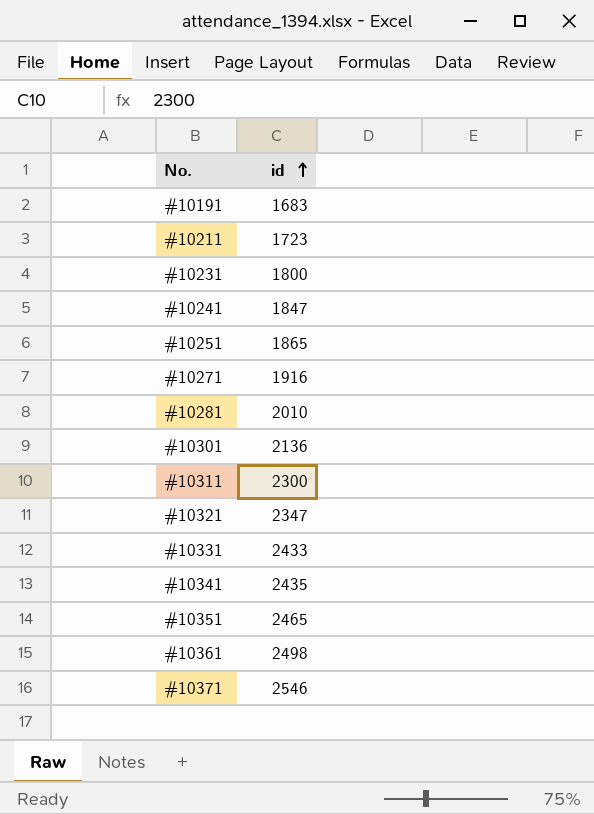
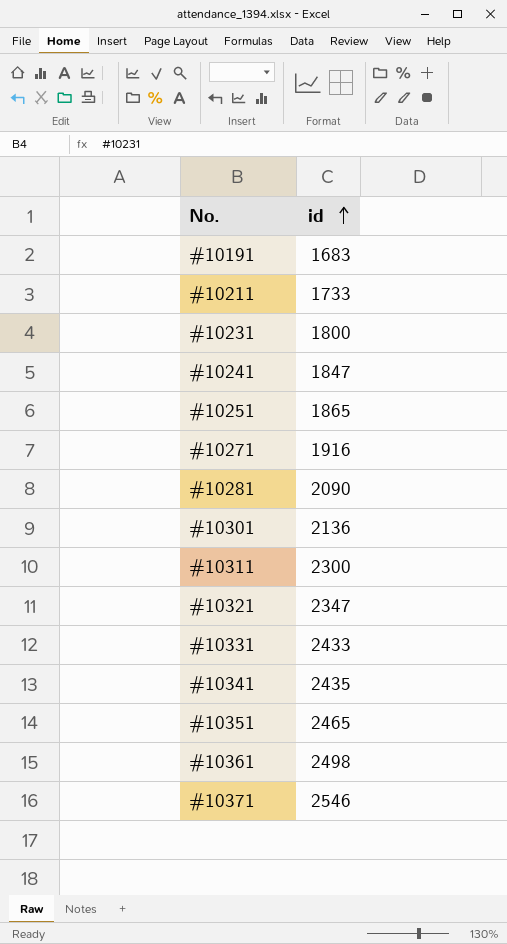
#10211 | id: 1723 -> 1733
#10281 | id: 2010 -> 2090

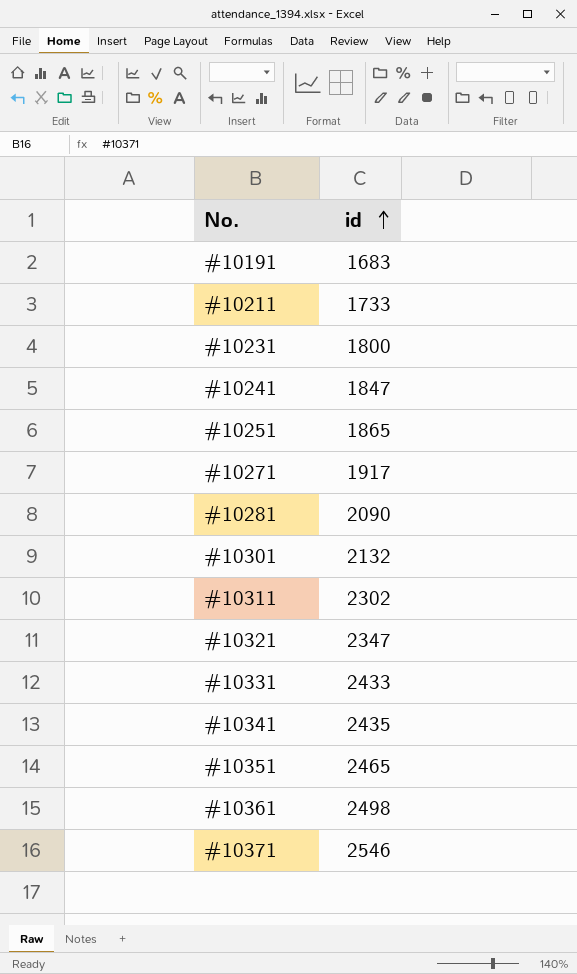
#10271 | id: 1916 -> 1917
#10301 | id: 2136 -> 2132
#10311 | id: 2300 -> 2302

